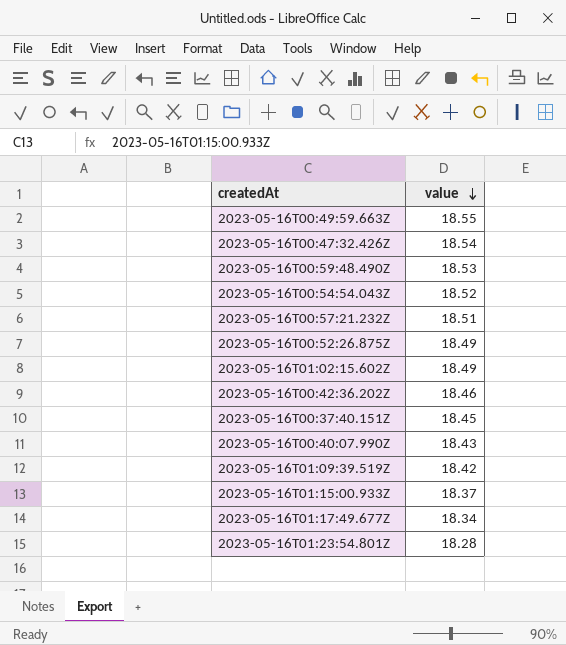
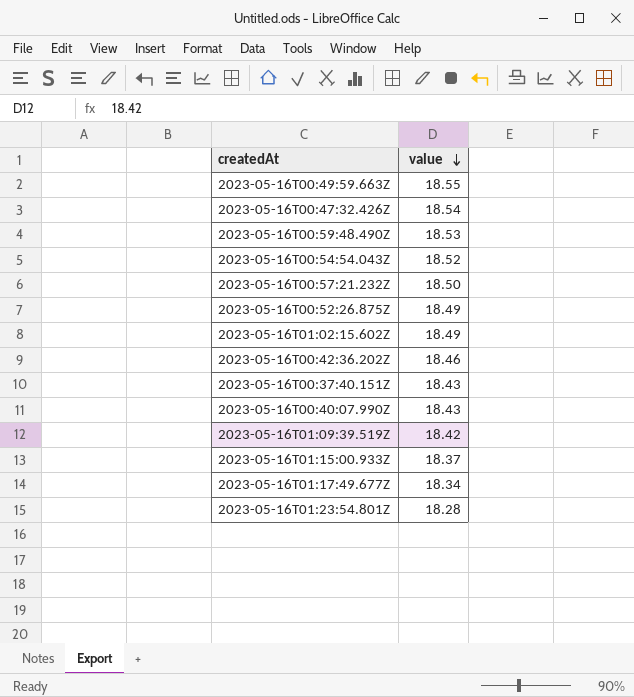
2023-05-16T00:57:21.232Z | value: 18.51 -> 18.50
2023-05-16T00:37:40.151Z | value: 18.45 -> 18.43

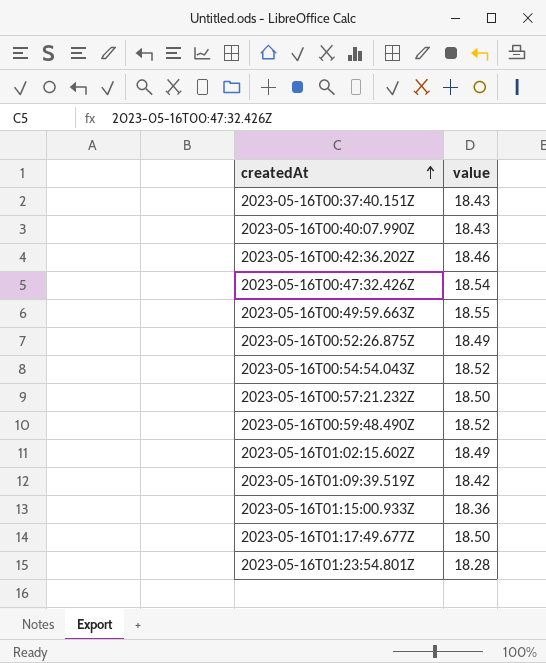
row order: value descending -> createdAt ascending
2023-05-16T00:59:48.490Z | value: 18.53 -> 18.52
2023-05-16T01:15:00.933Z | value: 18.37 -> 18.36
2023-05-16T01:17:49.677Z | value: 18.34 -> 18.50

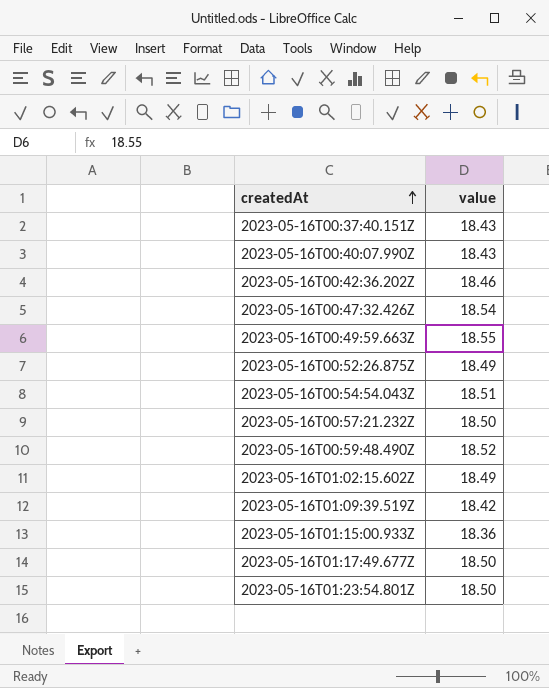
2023-05-16T00:54:54.043Z | value: 18.52 -> 18.51
2023-05-16T01:23:54.801Z | value: 18.28 -> 18.50

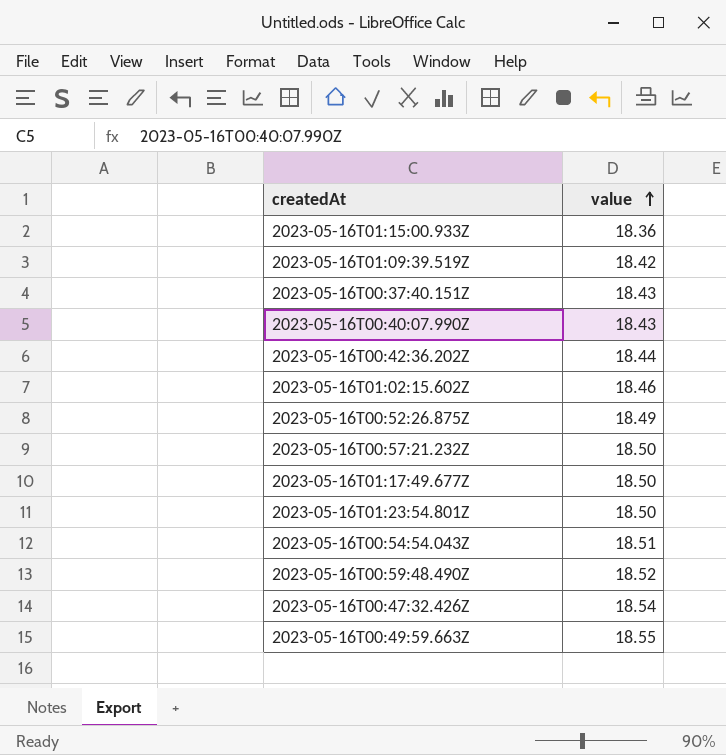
row order: createdAt ascending -> value ascending
2023-05-16T00:42:36.202Z | value: 18.46 -> 18.44
2023-05-16T01:02:15.602Z | value: 18.49 -> 18.46

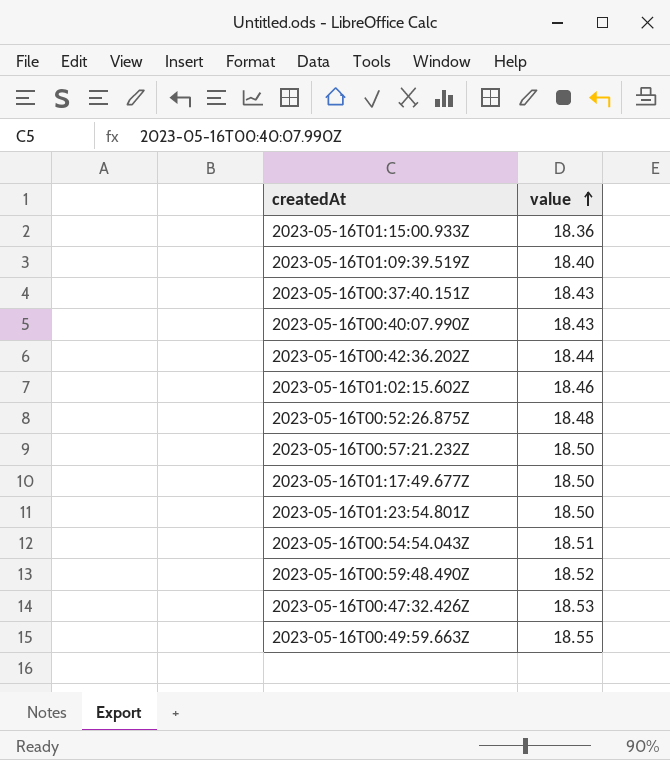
2023-05-16T01:09:39.519Z | value: 18.42 -> 18.40
2023-05-16T00:52:26.875Z | value: 18.49 -> 18.48
2023-05-16T00:47:32.426Z | value: 18.54 -> 18.53

